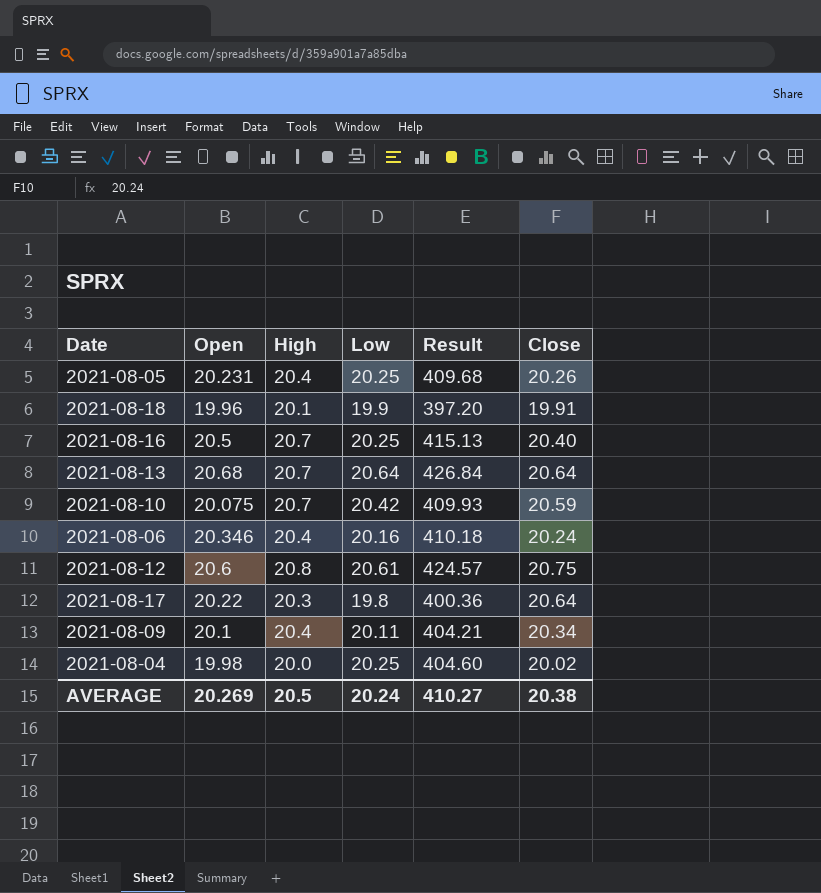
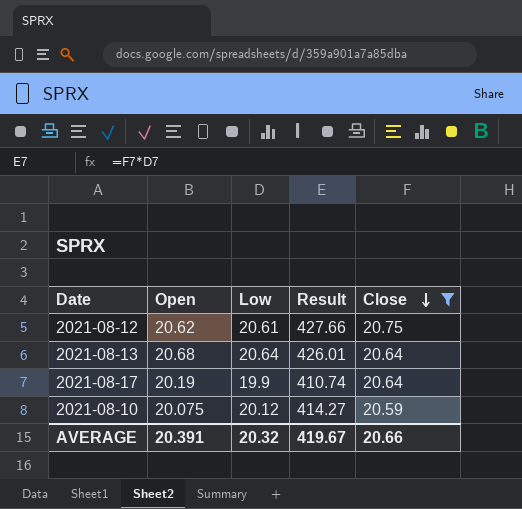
filter: none -> Close >= 20.59
row order: none -> Close descending
column High | position: 3 -> none
column Result | formula: [Open] * [Low] -> [Low] * [Close]
2021-08-12 | Open: 20.6 -> 20.62
2021-08-17 | Open: 20.22 -> 20.19
2021-08-17 | Low: 19.8 -> 19.9
2021-08-10 | Low: 20.42 -> 20.12
AVERAGE | Open: 20.269 -> 20.391
AVERAGE | Low: 20.24 -> 20.32
AVERAGE | Result: 410.27 -> 419.67
AVERAGE | Close: 20.38 -> 20.66

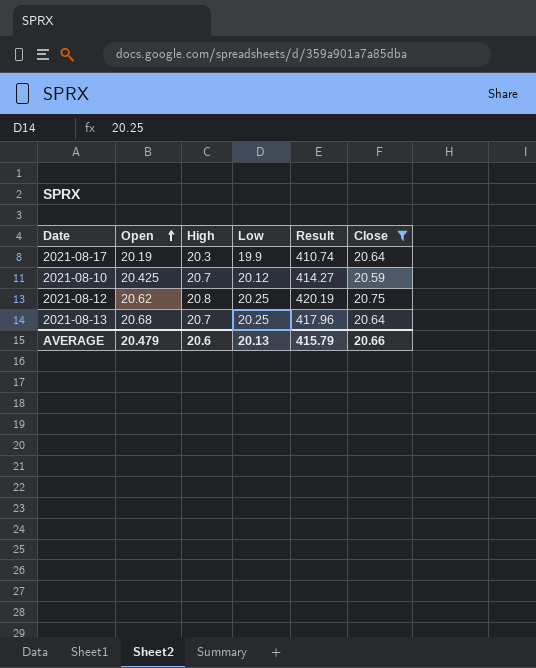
row order: Close descending -> Open ascending
column High | position: none -> 3
2021-08-10 | Open: 20.075 -> 20.425
2021-08-12 | Low: 20.61 -> 20.25
2021-08-12 | Result: 427.66 -> 420.19
2021-08-13 | Low: 20.64 -> 20.25
2021-08-13 | Result: 426.01 -> 417.96
AVERAGE | Open: 20.391 -> 20.479
AVERAGE | Low: 20.32 -> 20.13
AVERAGE | Result: 419.67 -> 415.79

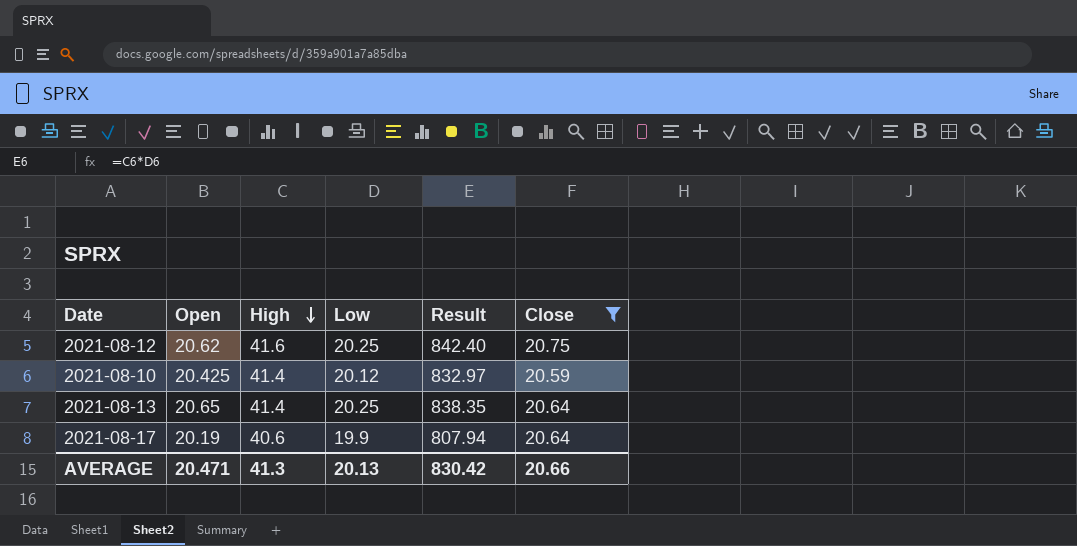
row order: Open ascending -> High descending
column Result | formula: [Low] * [Close] -> [High] * [Low]
2021-08-12 | High: 20.8 -> 41.6
2021-08-10 | High: 20.7 -> 41.4
2021-08-13 | Open: 20.68 -> 20.65
2021-08-13 | High: 20.7 -> 41.4
2021-08-17 | High: 20.3 -> 40.6
AVERAGE | Open: 20.479 -> 20.471
AVERAGE | High: 20.6 -> 41.3
AVERAGE | Result: 415.79 -> 830.42

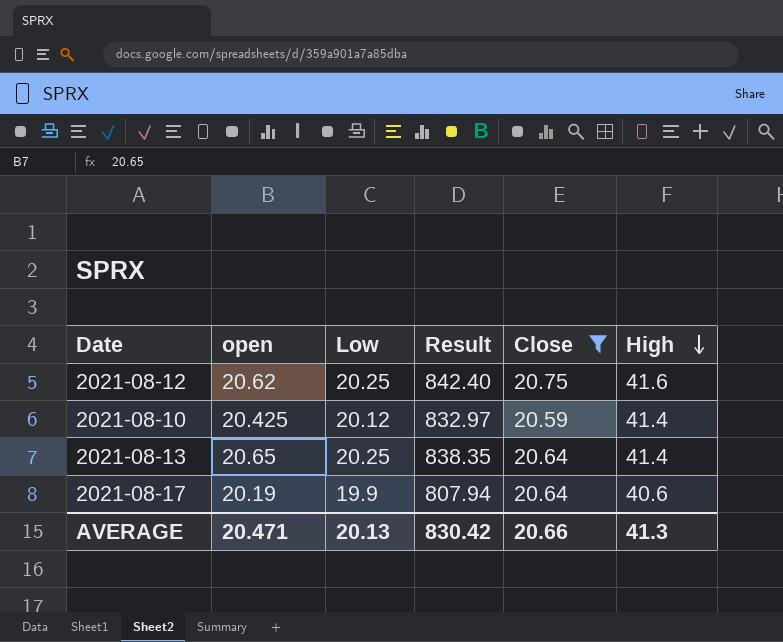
column name: Open -> open
column High | position: 3 -> 6

